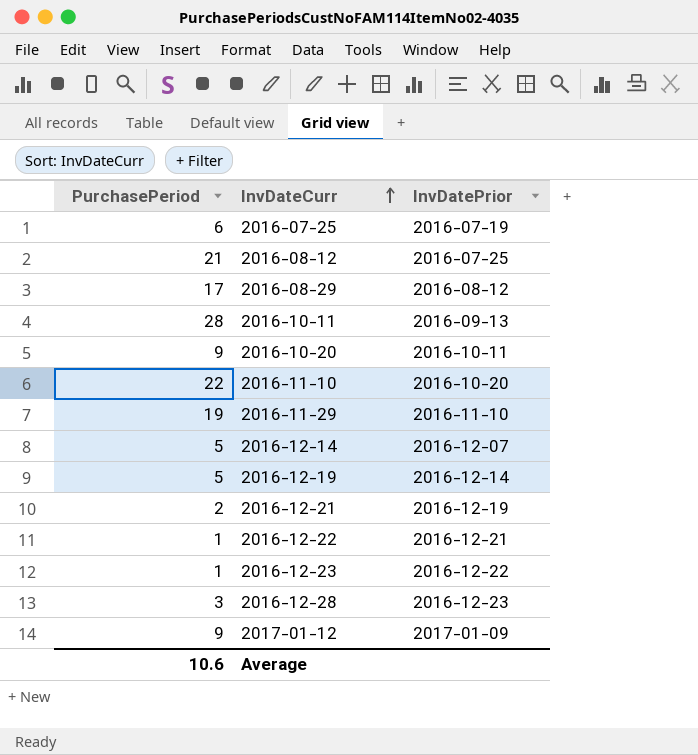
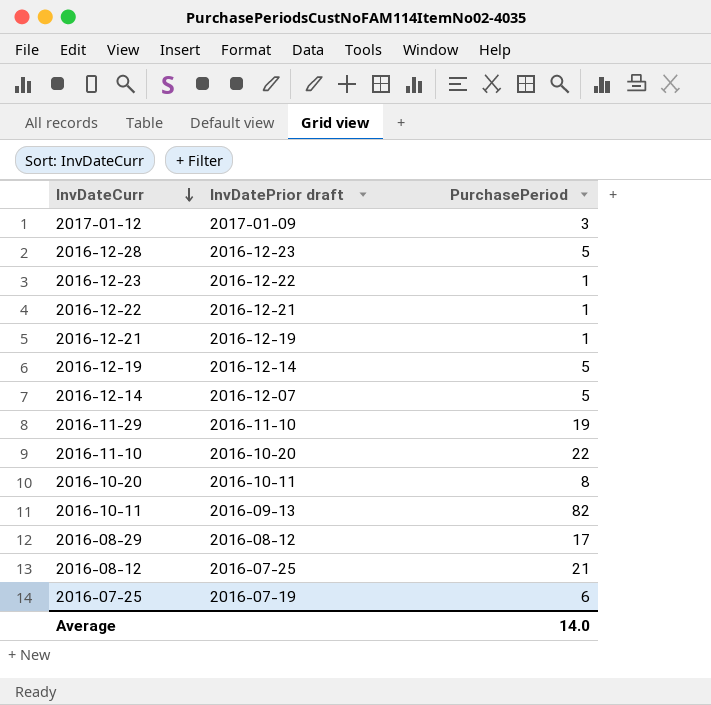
row order: InvDateCurr ascending -> InvDateCurr descending
column name: InvDatePrior -> InvDatePrior draft
column PurchasePeriod | position: 1 -> 3
2017-01-12 | PurchasePeriod: 9 -> 3
2016-12-28 | PurchasePeriod: 3 -> 5
2016-12-21 | PurchasePeriod: 2 -> 1
2016-10-20 | PurchasePeriod: 9 -> 8
2016-10-11 | PurchasePeriod: 28 -> 82
Average | PurchasePeriod: 10.6 -> 14.0

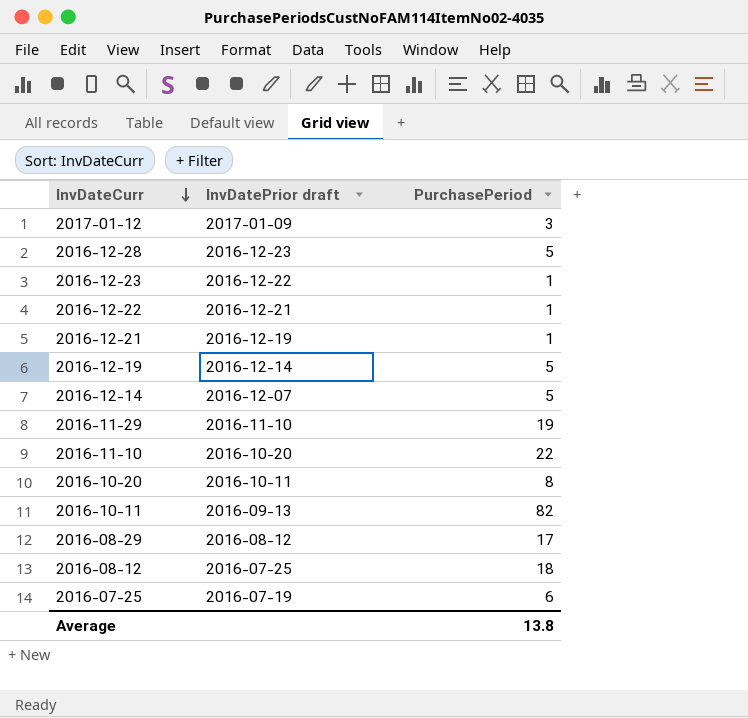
2016-08-12 | PurchasePeriod: 21 -> 18
Average | PurchasePeriod: 14.0 -> 13.8

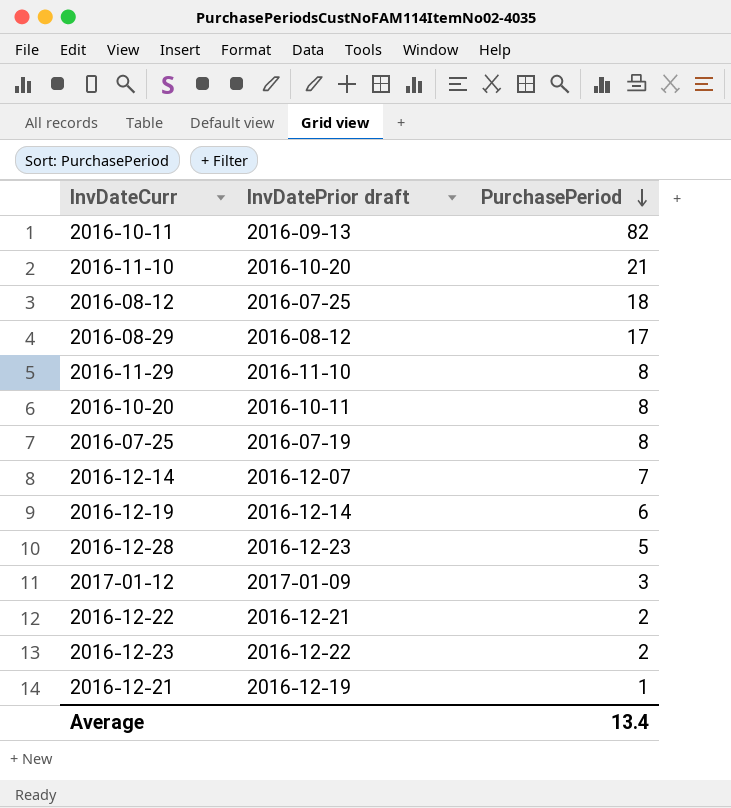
row order: InvDateCurr descending -> PurchasePeriod descending
2016-11-10 | PurchasePeriod: 22 -> 21
2016-11-29 | PurchasePeriod: 19 -> 8
2016-07-25 | PurchasePeriod: 6 -> 8
2016-12-14 | PurchasePeriod: 5 -> 7
2016-12-19 | PurchasePeriod: 5 -> 6
2016-12-22 | PurchasePeriod: 1 -> 2
2016-12-23 | PurchasePeriod: 1 -> 2
Average | PurchasePeriod: 13.8 -> 13.4

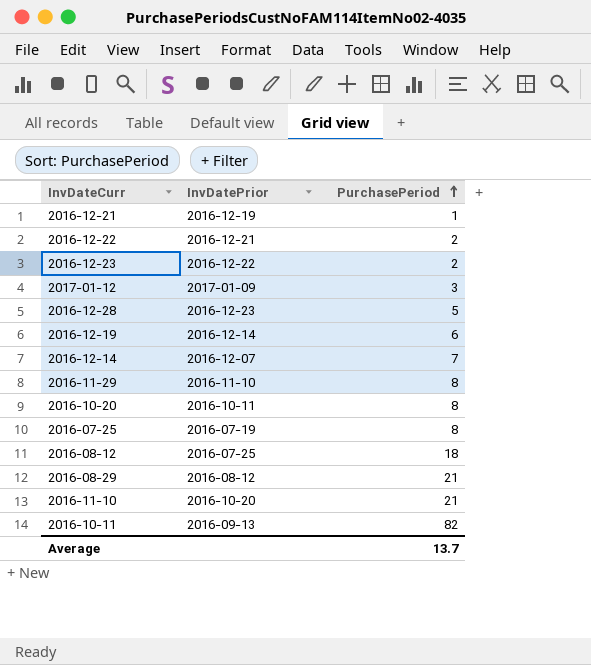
row order: PurchasePeriod descending -> PurchasePeriod ascending
column name: InvDatePrior draft -> InvDatePrior
2016-08-29 | PurchasePeriod: 17 -> 21
Average | PurchasePeriod: 13.4 -> 13.7

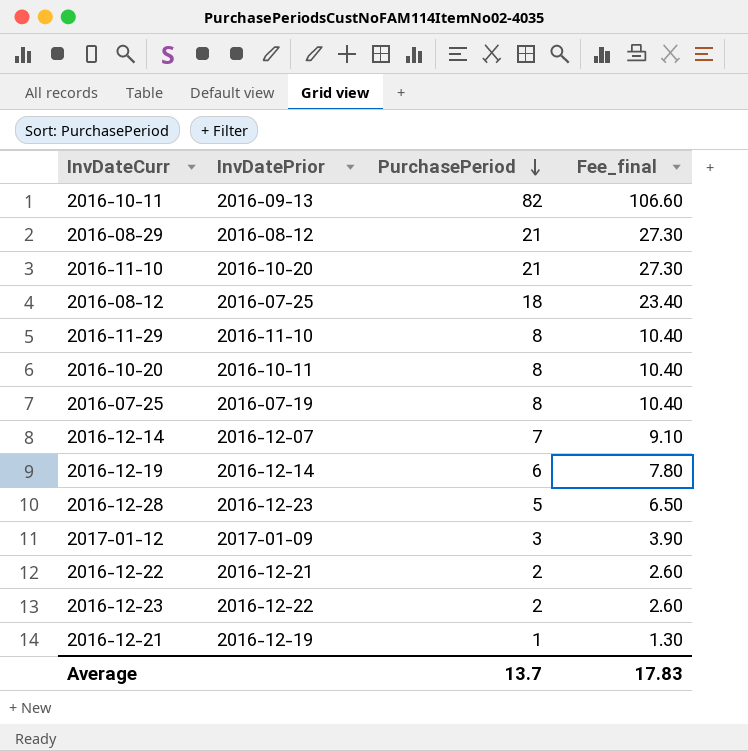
row order: PurchasePeriod ascending -> PurchasePeriod descending
column Fee_final | formula: none -> [PurchasePeriod] * 1.3

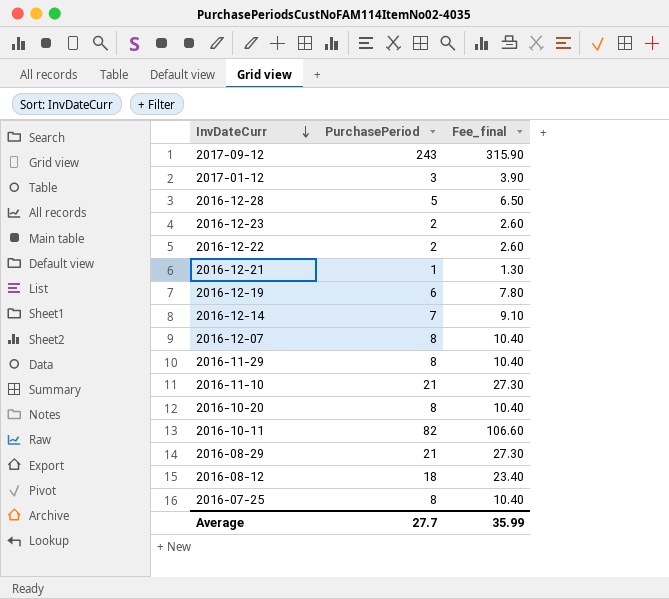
row order: PurchasePeriod descending -> InvDateCurr descending
column InvDatePrior | position: 2 -> none
row 2017-09-12: none -> 243 | 315.90
row 2016-12-07: none -> 8 | 10.40
Average | PurchasePeriod: 13.7 -> 27.7
Average | Fee_final: 17.83 -> 35.99

